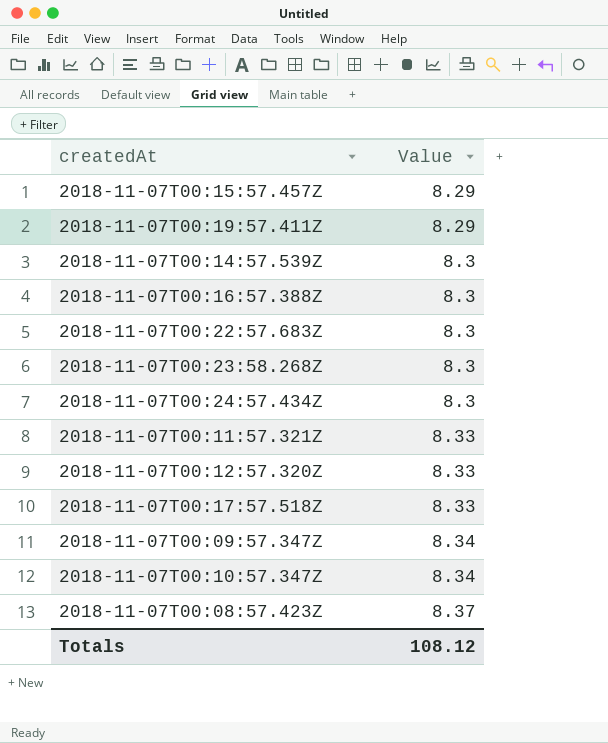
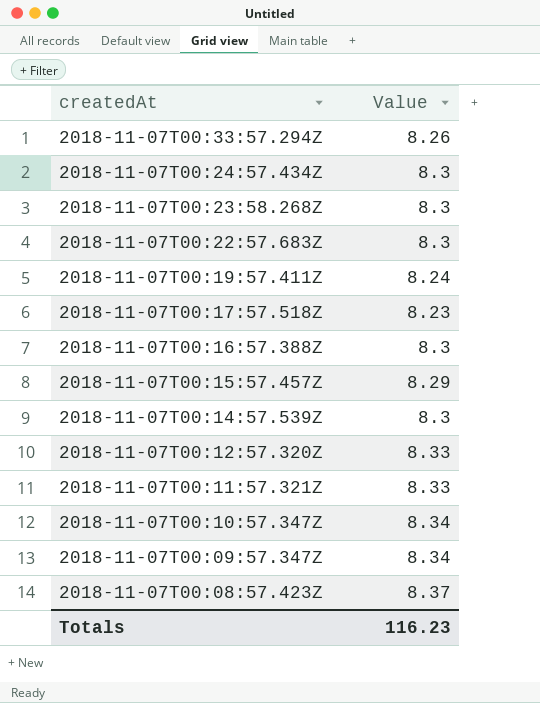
row order: Value ascending -> createdAt descending
row 2018-11-07T00:33:57.294Z: none -> 8.26
2018-11-07T00:19:57.411Z | Value: 8.29 -> 8.24
2018-11-07T00:17:57.518Z | Value: 8.33 -> 8.23
Totals | Value: 108.12 -> 116.23

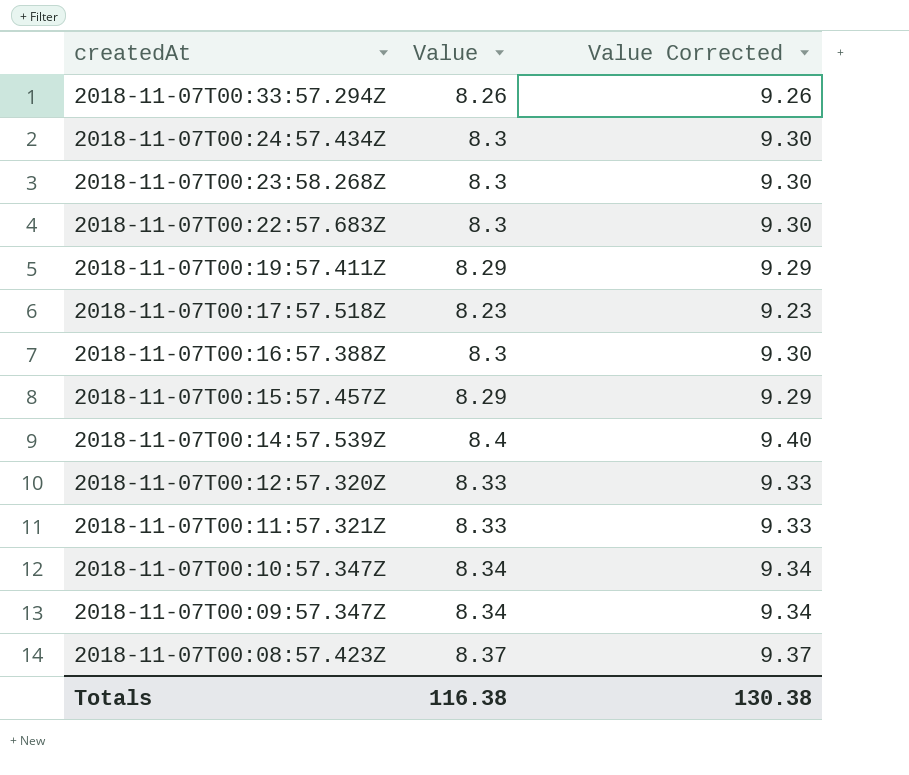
column Value Corrected | formula: none -> [Value] + 1
2018-11-07T00:19:57.411Z | Value: 8.24 -> 8.29
2018-11-07T00:14:57.539Z | Value: 8.3 -> 8.4
Totals | Value: 116.23 -> 116.38

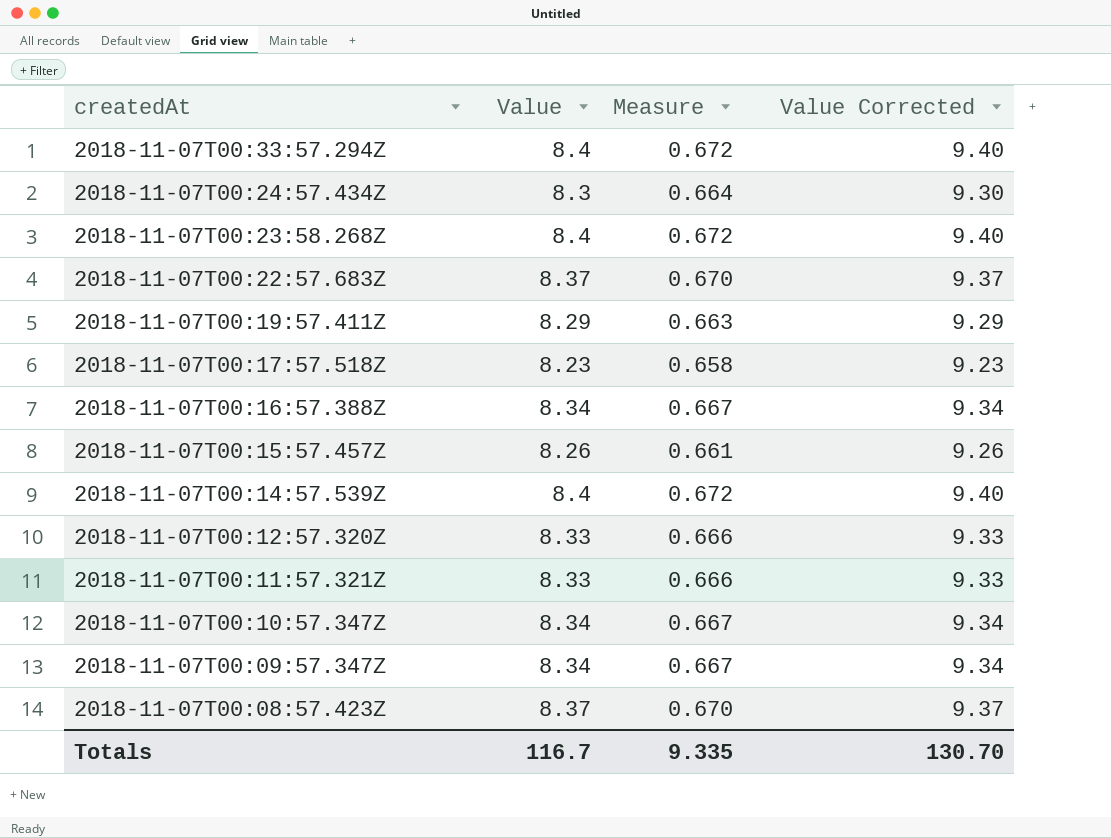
column Measure | formula: none -> [Value] * 0.08
2018-11-07T00:33:57.294Z | Value: 8.26 -> 8.4
2018-11-07T00:33:57.294Z | Value Corrected: 9.26 -> 9.40
2018-11-07T00:23:58.268Z | Value: 8.3 -> 8.4
2018-11-07T00:23:58.268Z | Value Corrected: 9.30 -> 9.40
2018-11-07T00:22:57.683Z | Value: 8.3 -> 8.37
2018-11-07T00:22:57.683Z | Value Corrected: 9.30 -> 9.37
2018-11-07T00:16:57.388Z | Value: 8.3 -> 8.34
2018-11-07T00:16:57.388Z | Value Corrected: 9.30 -> 9.34
2018-11-07T00:15:57.457Z | Value: 8.29 -> 8.26
2018-11-07T00:15:57.457Z | Value Corrected: 9.29 -> 9.26
Totals | Value: 116.38 -> 116.7
Totals | Value Corrected: 130.38 -> 130.70

